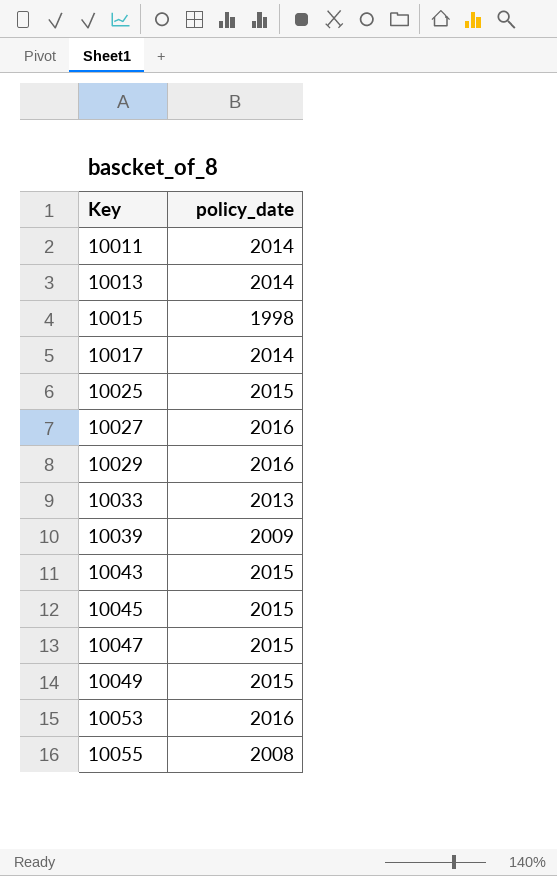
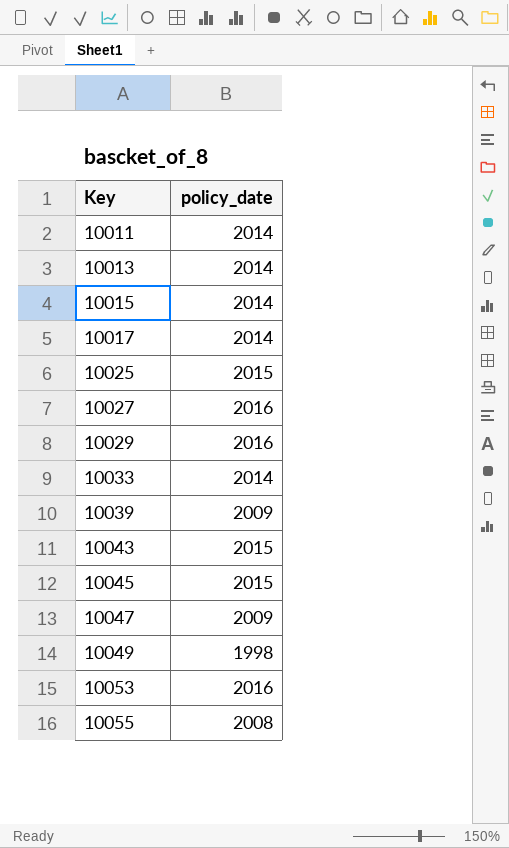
10015 | policy_date: 1998 -> 2014
10033 | policy_date: 2013 -> 2014
10047 | policy_date: 2015 -> 2009
10049 | policy_date: 2015 -> 1998

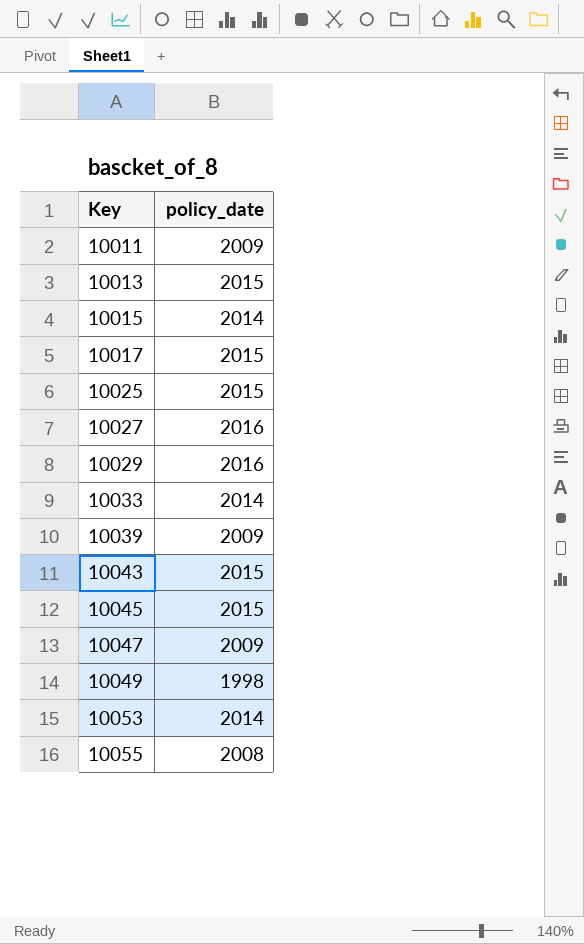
10011 | policy_date: 2014 -> 2009
10013 | policy_date: 2014 -> 2015
10017 | policy_date: 2014 -> 2015
10053 | policy_date: 2016 -> 2014

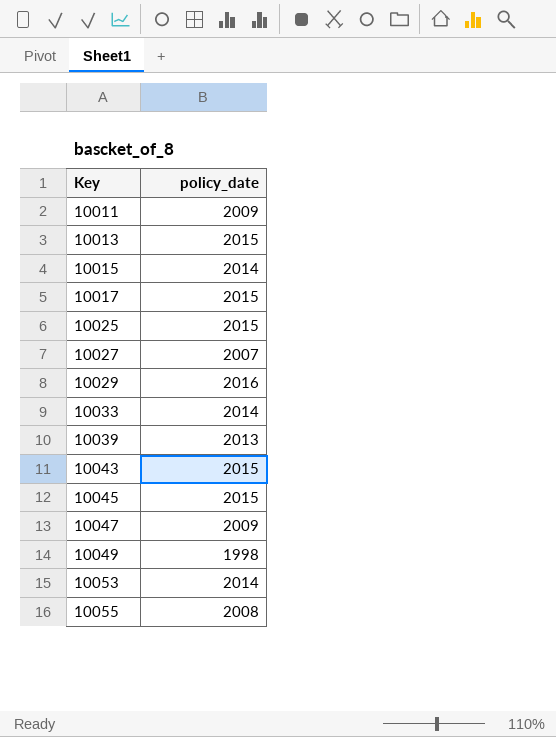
10027 | policy_date: 2016 -> 2007
10039 | policy_date: 2009 -> 2013

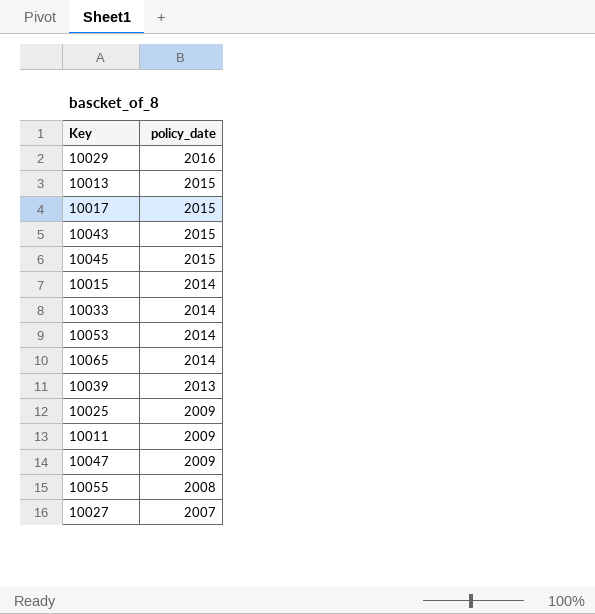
row order: Key ascending -> policy_date descending
row 10049: 1998 -> none
row 10065: none -> 2014
10025 | policy_date: 2015 -> 2009

